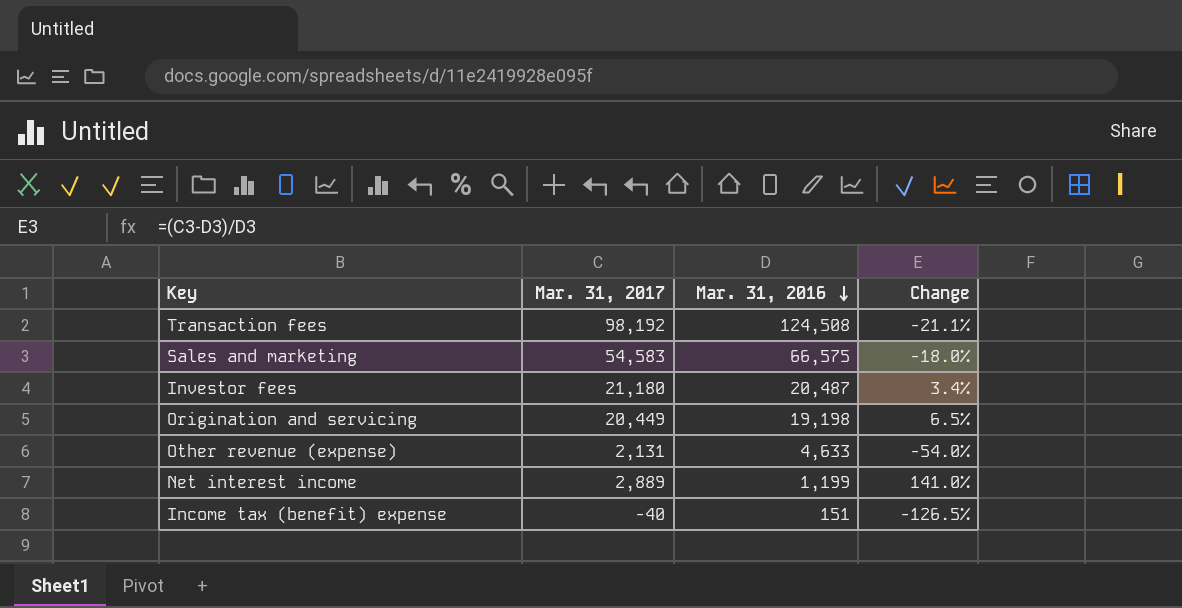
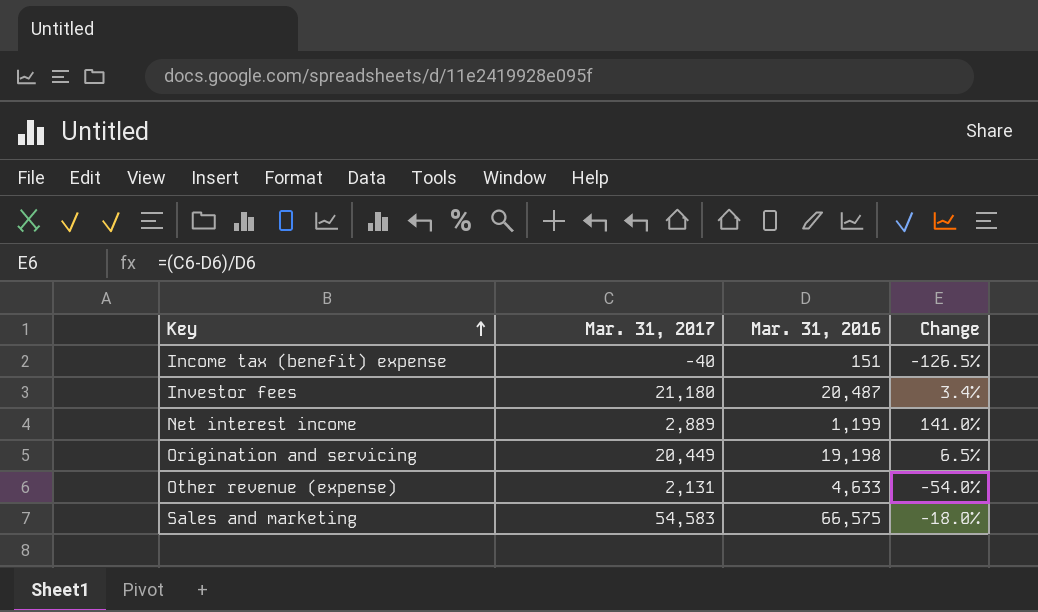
row order: Mar. 31, 2016 descending -> Key ascending
row Transaction fees: 98,192 | 124,508 | -21.1% -> none

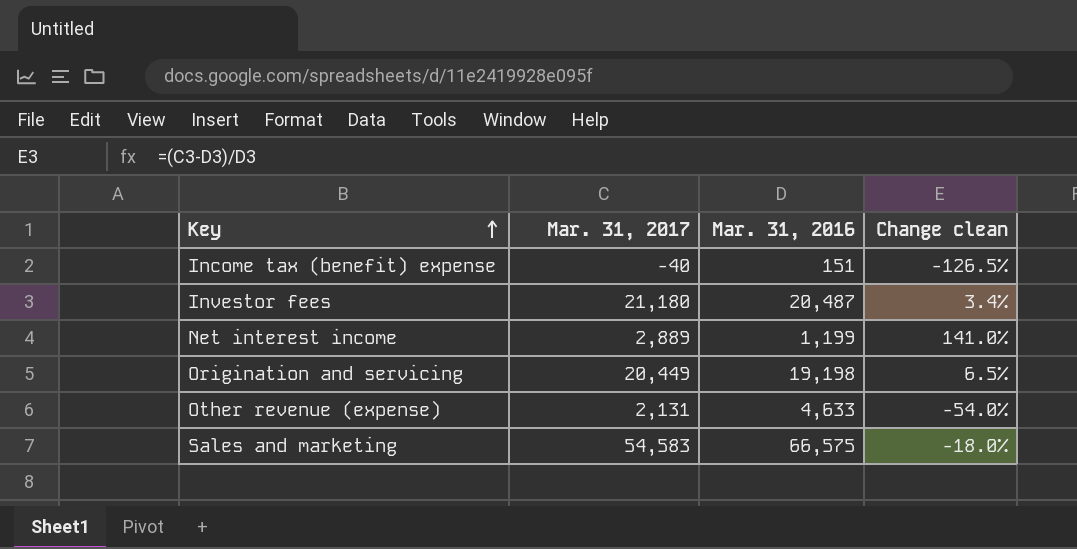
column name: Change -> Change clean

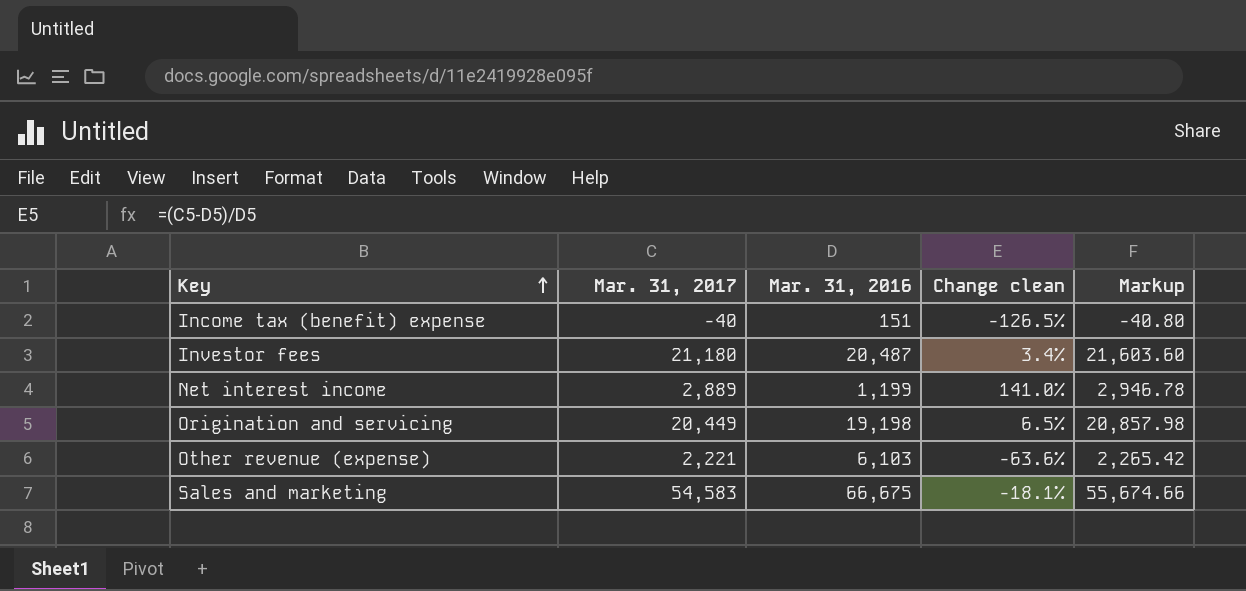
column Markup | formula: none -> [Mar. 31, 2017] * 1.02
Other revenue (expense) | Mar. 31, 2017: 2,131 -> 2,221
Other revenue (expense) | Mar. 31, 2016: 4,633 -> 6,103
Other revenue (expense) | Change clean: -54.0% -> -63.6%
Sales and marketing | Mar. 31, 2016: 66,575 -> 66,675
Sales and marketing | Change clean: -18.0% -> -18.1%

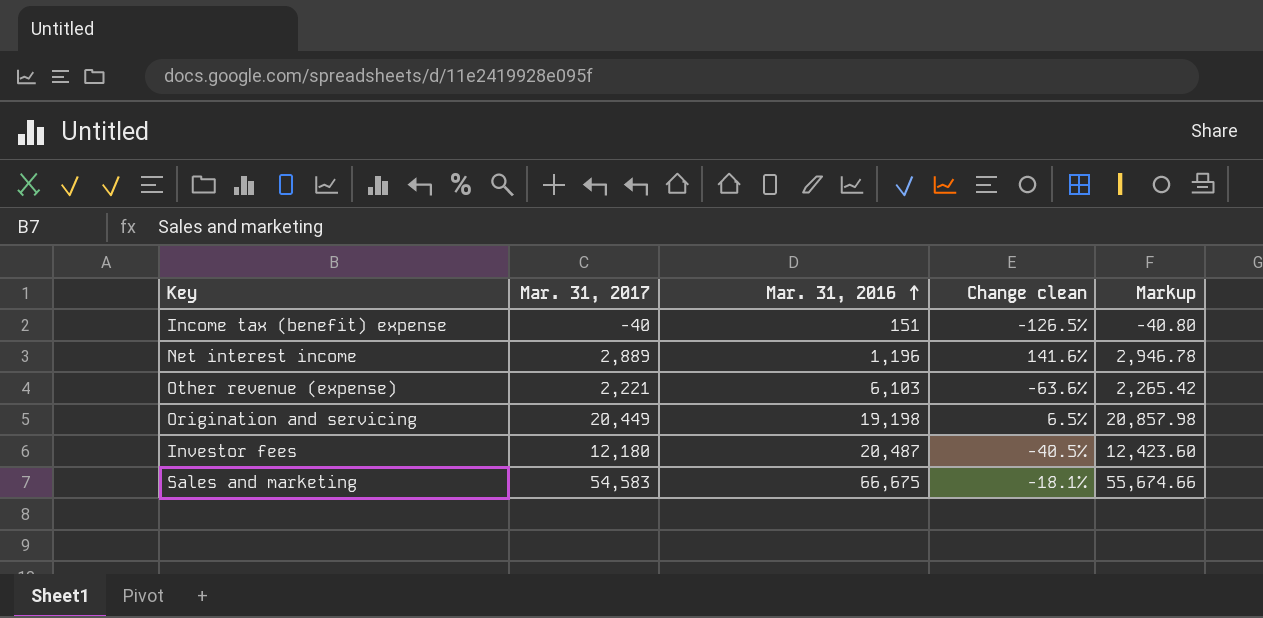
row order: Key ascending -> Mar. 31, 2016 ascending
Net interest income | Mar. 31, 2016: 1,199 -> 1,196
Net interest income | Change clean: 141.0% -> 141.6%
Investor fees | Mar. 31, 2017: 21,180 -> 12,180
Investor fees | Change clean: 3.4% -> -40.5%
Investor fees | Markup: 21,603.60 -> 12,423.60

